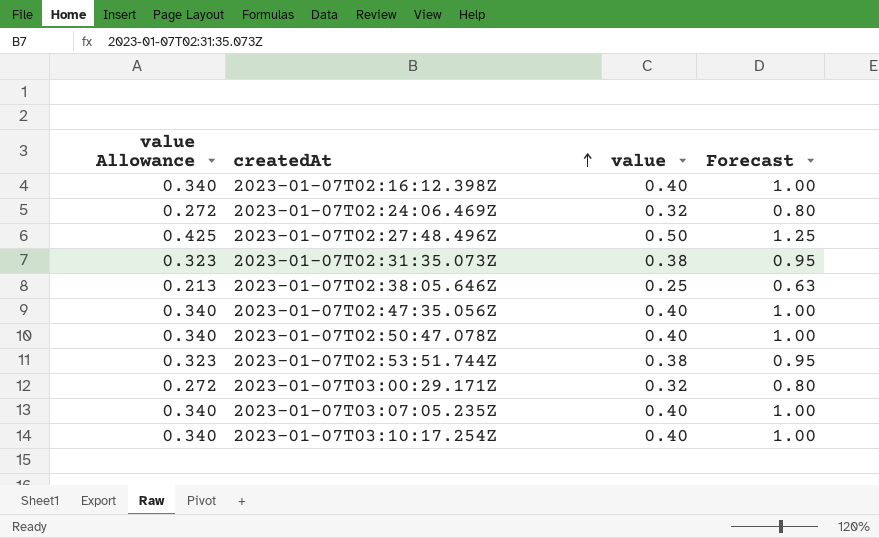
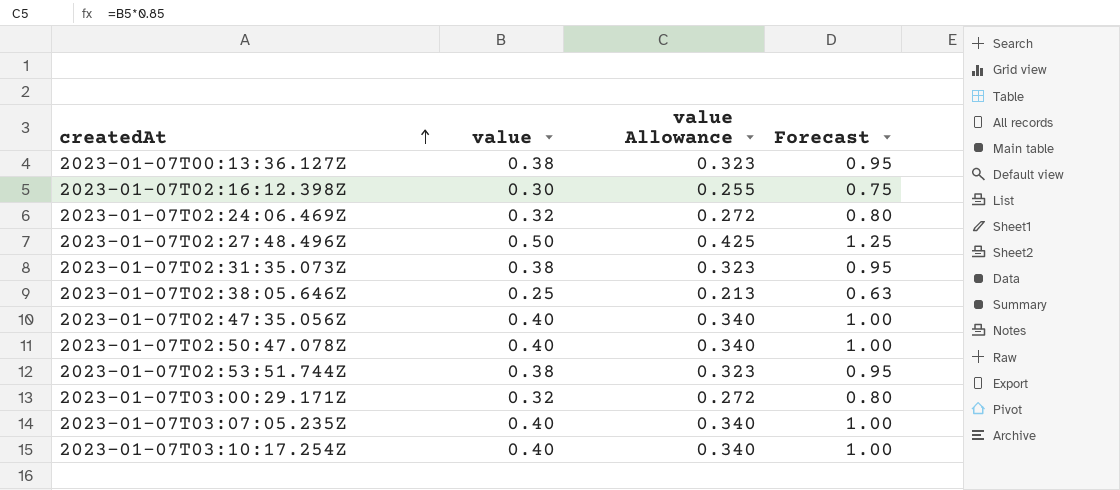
column value Allowance | position: 1 -> 3
row 2023-01-07T00:13:36.127Z: none -> 0.38 | 0.323 | 0.95
2023-01-07T02:16:12.398Z | value: 0.40 -> 0.30
2023-01-07T02:16:12.398Z | value Allowance: 0.340 -> 0.255
2023-01-07T02:16:12.398Z | Forecast: 1.00 -> 0.75

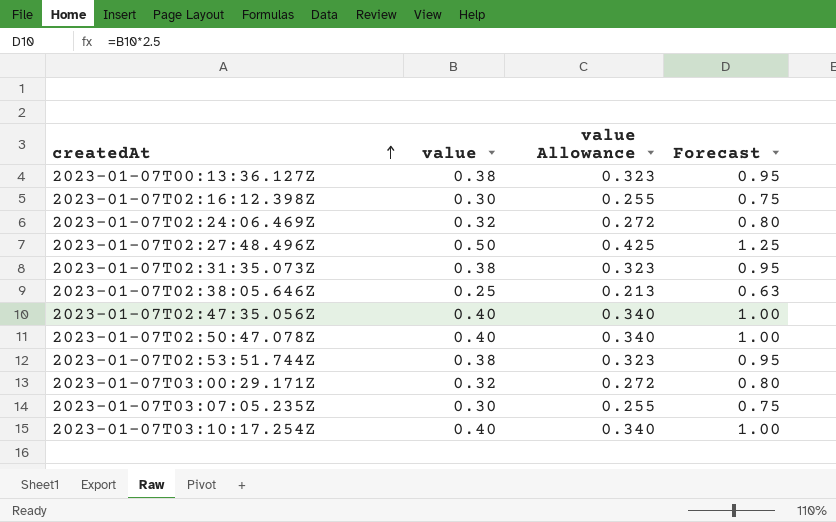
2023-01-07T03:07:05.235Z | value: 0.40 -> 0.30
2023-01-07T03:07:05.235Z | value Allowance: 0.340 -> 0.255
2023-01-07T03:07:05.235Z | Forecast: 1.00 -> 0.75

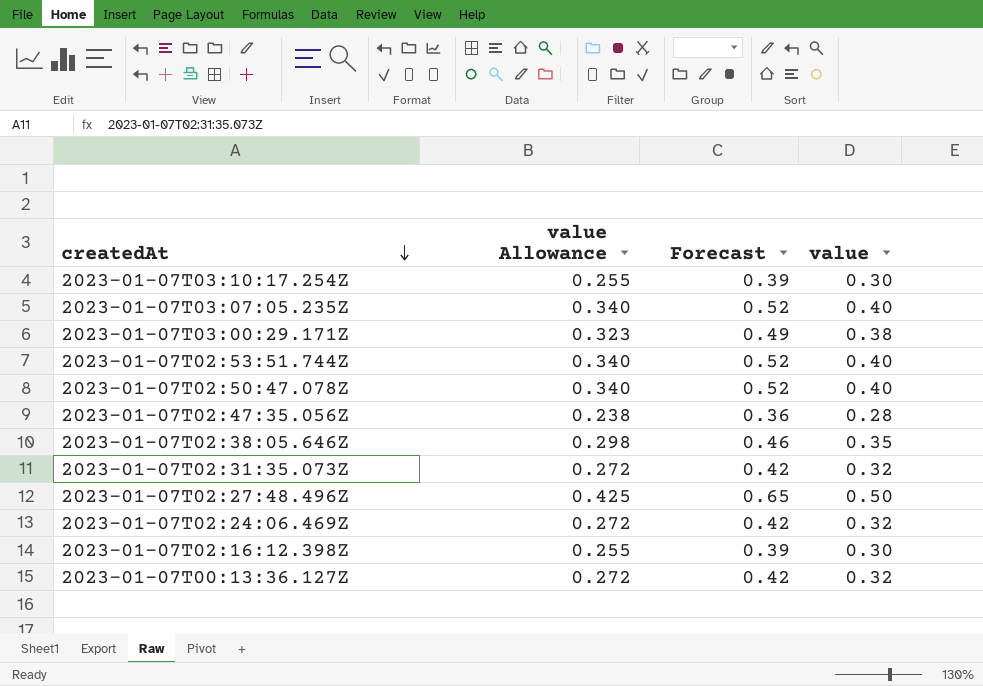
row order: createdAt ascending -> createdAt descending
column Forecast | formula: [value] * 2.5 -> [value] * 1.3
column value | position: 2 -> 4
2023-01-07T03:10:17.254Z | value Allowance: 0.340 -> 0.255
2023-01-07T03:10:17.254Z | value: 0.40 -> 0.30
2023-01-07T03:07:05.235Z | value Allowance: 0.255 -> 0.340
2023-01-07T03:07:05.235Z | value: 0.30 -> 0.40
2023-01-07T03:00:29.171Z | value Allowance: 0.272 -> 0.323
2023-01-07T03:00:29.171Z | value: 0.32 -> 0.38
2023-01-07T02:53:51.744Z | value Allowance: 0.323 -> 0.340
2023-01-07T02:53:51.744Z | value: 0.38 -> 0.40
2023-01-07T02:47:35.056Z | value Allowance: 0.340 -> 0.238
2023-01-07T02:47:35.056Z | value: 0.40 -> 0.28
2023-01-07T02:38:05.646Z | value Allowance: 0.213 -> 0.298
2023-01-07T02:38:05.646Z | value: 0.25 -> 0.35
2023-01-07T02:31:35.073Z | value Allowance: 0.323 -> 0.272
2023-01-07T02:31:35.073Z | value: 0.38 -> 0.32
2023-01-07T00:13:36.127Z | value Allowance: 0.323 -> 0.272
2023-01-07T00:13:36.127Z | value: 0.38 -> 0.32

